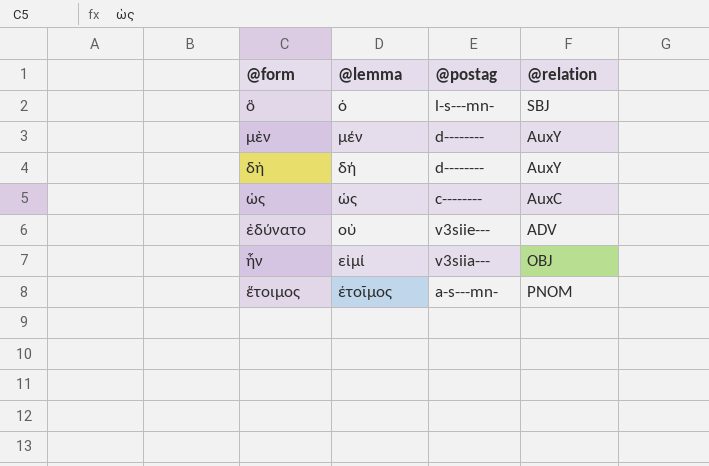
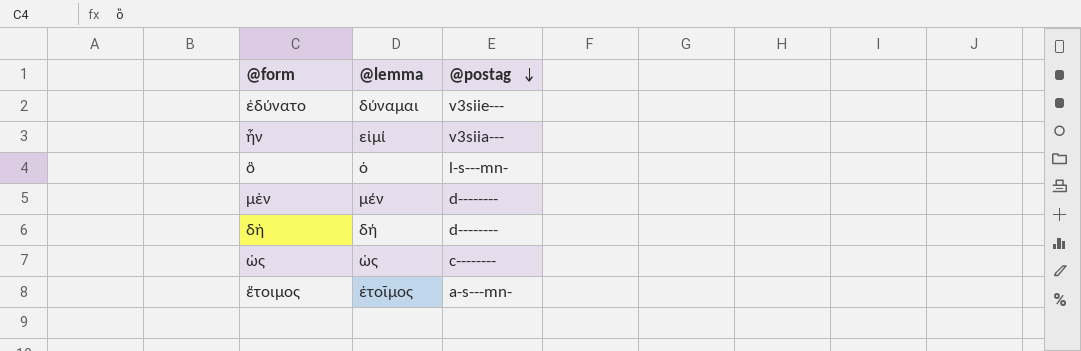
row order: none -> @postag descending
column @relation | position: 4 -> none
ἐδύνατο | @lemma: οὐ -> δύναμαι

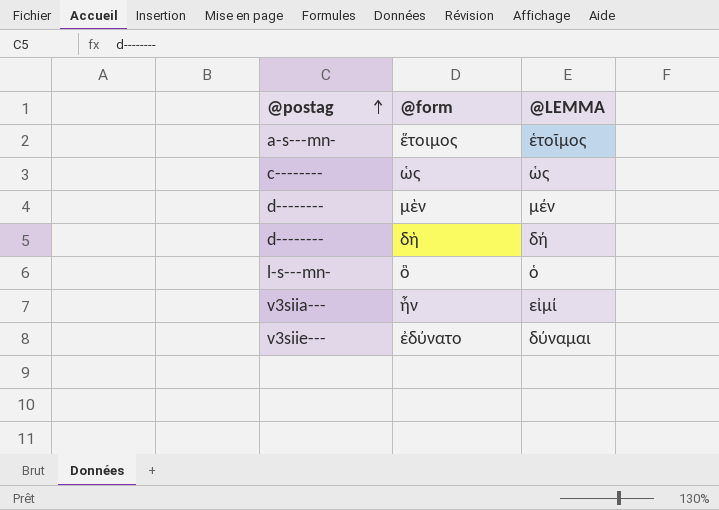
row order: @postag descending -> @postag ascending
column @postag | position: 3 -> 1
column name: @lemma -> @LEMMA

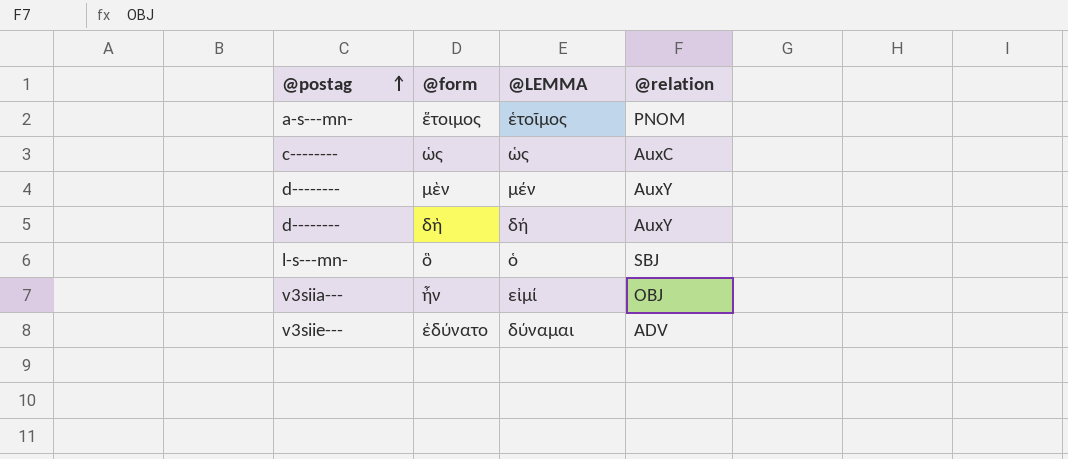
column @relation | position: none -> 4

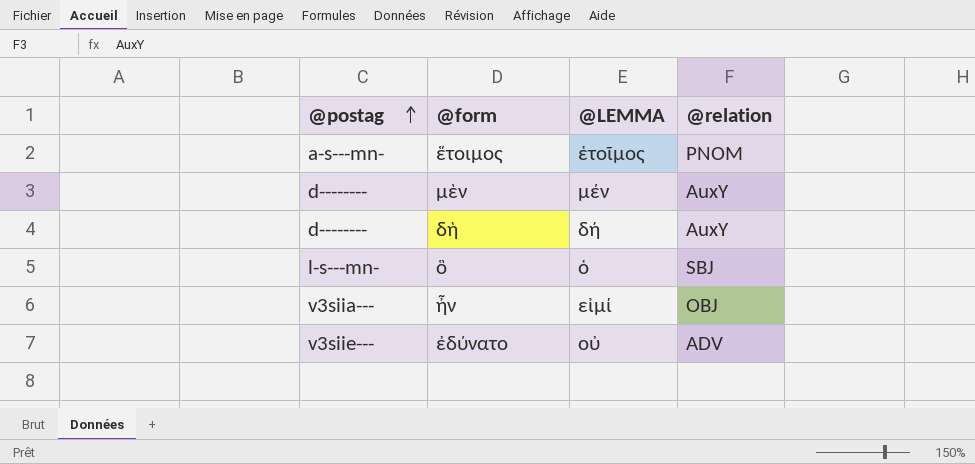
row ὡς: c-------- | ὡς | AuxC -> none
ἐδύνατο | @LEMMA: δύναμαι -> οὐ

